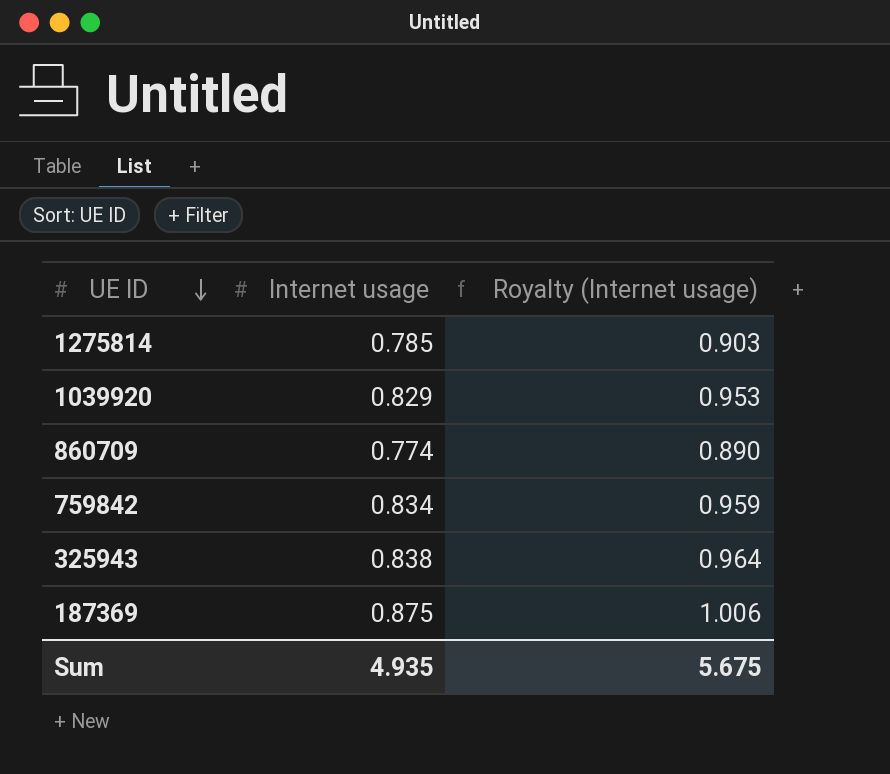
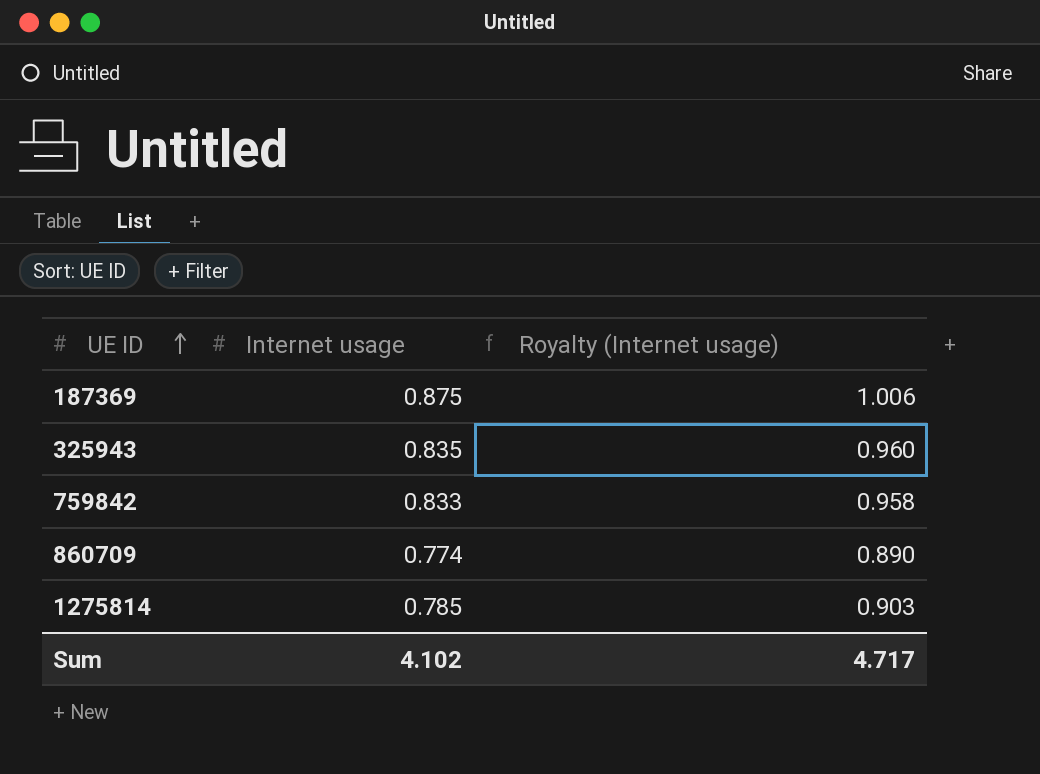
row order: UE ID descending -> UE ID ascending
row 1039920: 0.829 | 0.953 -> none
325943 | Internet usage: 0.838 -> 0.835
325943 | Royalty (Internet usage): 0.964 -> 0.960
759842 | Internet usage: 0.834 -> 0.833
759842 | Royalty (Internet usage): 0.959 -> 0.958
Sum | Internet usage: 4.935 -> 4.102
Sum | Royalty (Internet usage): 5.675 -> 4.717

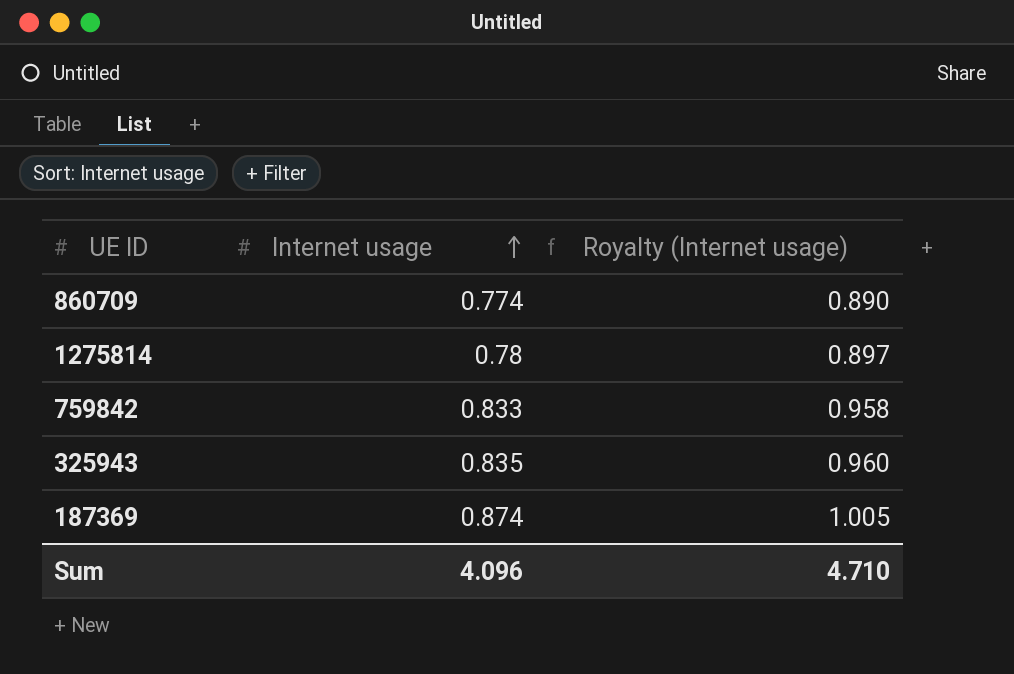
row order: UE ID ascending -> Internet usage ascending
1275814 | Internet usage: 0.785 -> 0.78
1275814 | Royalty (Internet usage): 0.903 -> 0.897
187369 | Internet usage: 0.875 -> 0.874
187369 | Royalty (Internet usage): 1.006 -> 1.005
Sum | Internet usage: 4.102 -> 4.096
Sum | Royalty (Internet usage): 4.717 -> 4.710

